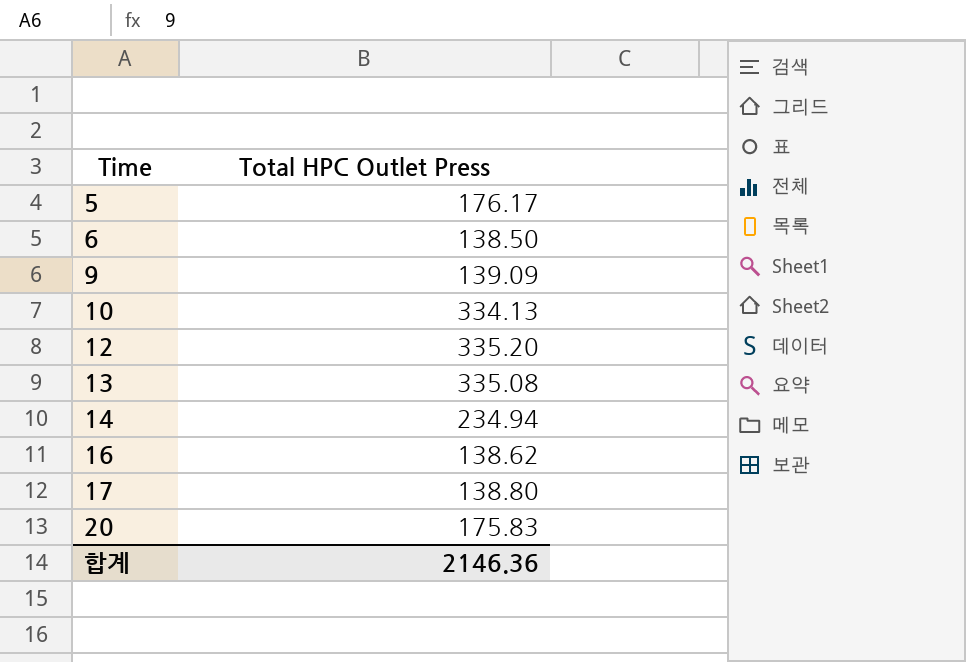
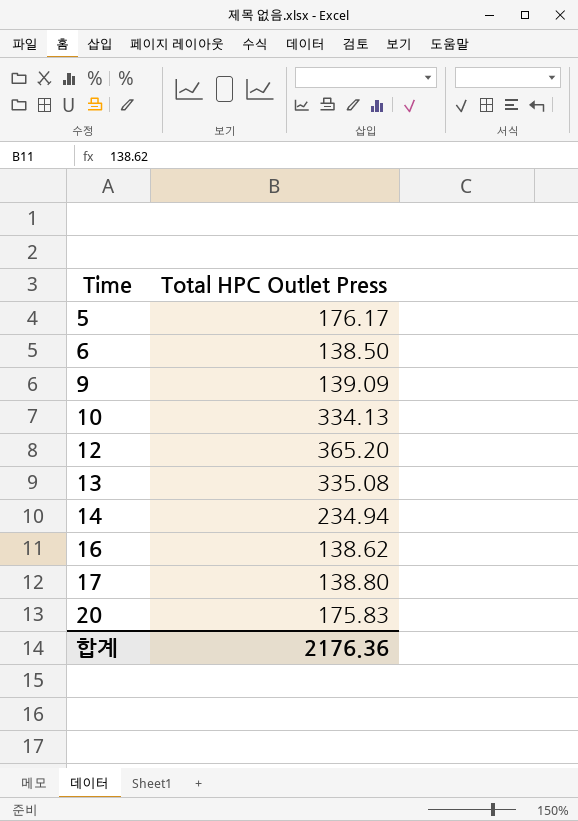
12 | Total HPC Outlet Press: 335.20 -> 365.20
합계 | Total HPC Outlet Press: 2146.36 -> 2176.36

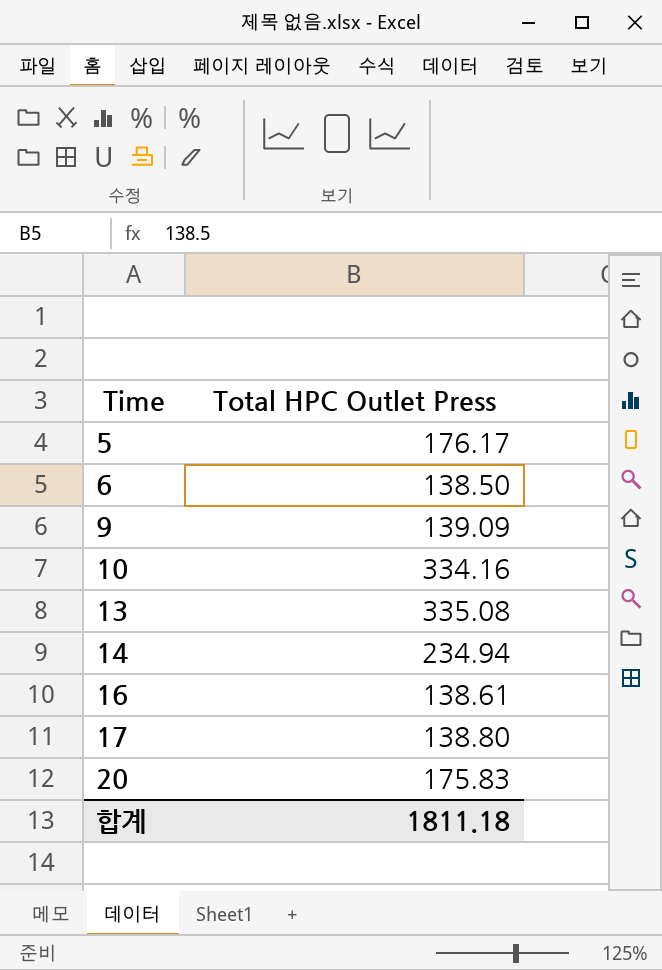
row 12: 365.20 -> none
10 | Total HPC Outlet Press: 334.13 -> 334.16
16 | Total HPC Outlet Press: 138.62 -> 138.61
합계 | Total HPC Outlet Press: 2176.36 -> 1811.18

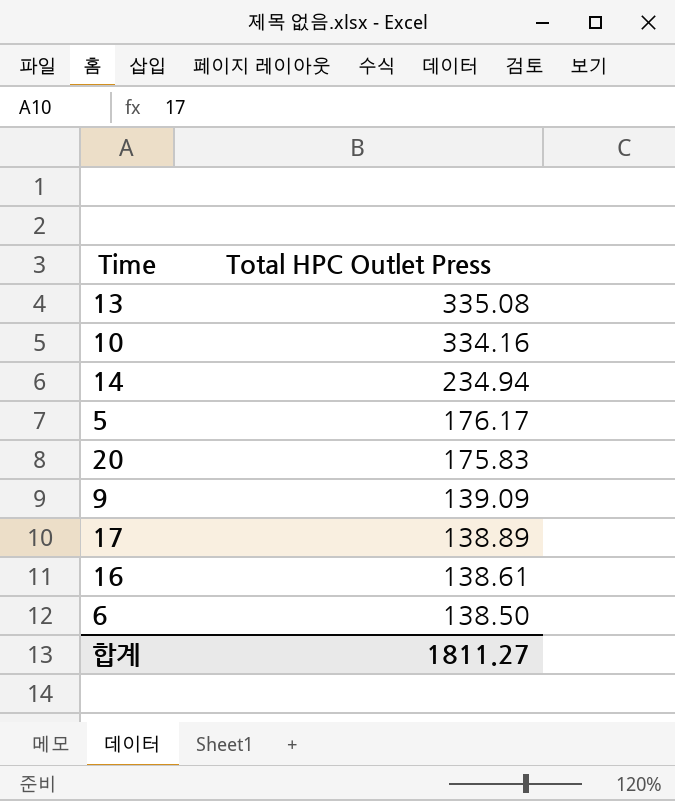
row order: Time ascending -> Total HPC Outlet Press descending
17 | Total HPC Outlet Press: 138.80 -> 138.89
합계 | Total HPC Outlet Press: 1811.18 -> 1811.27

